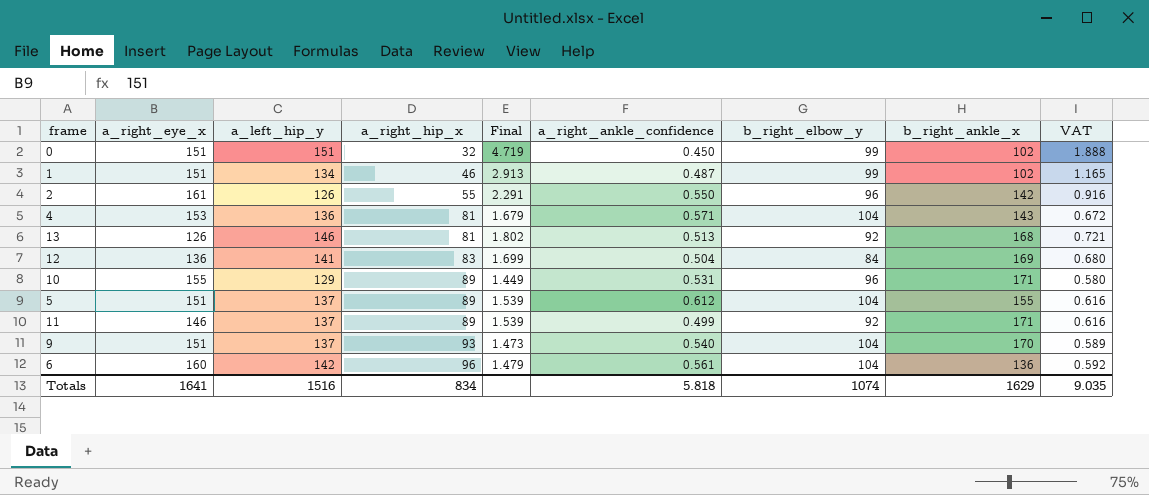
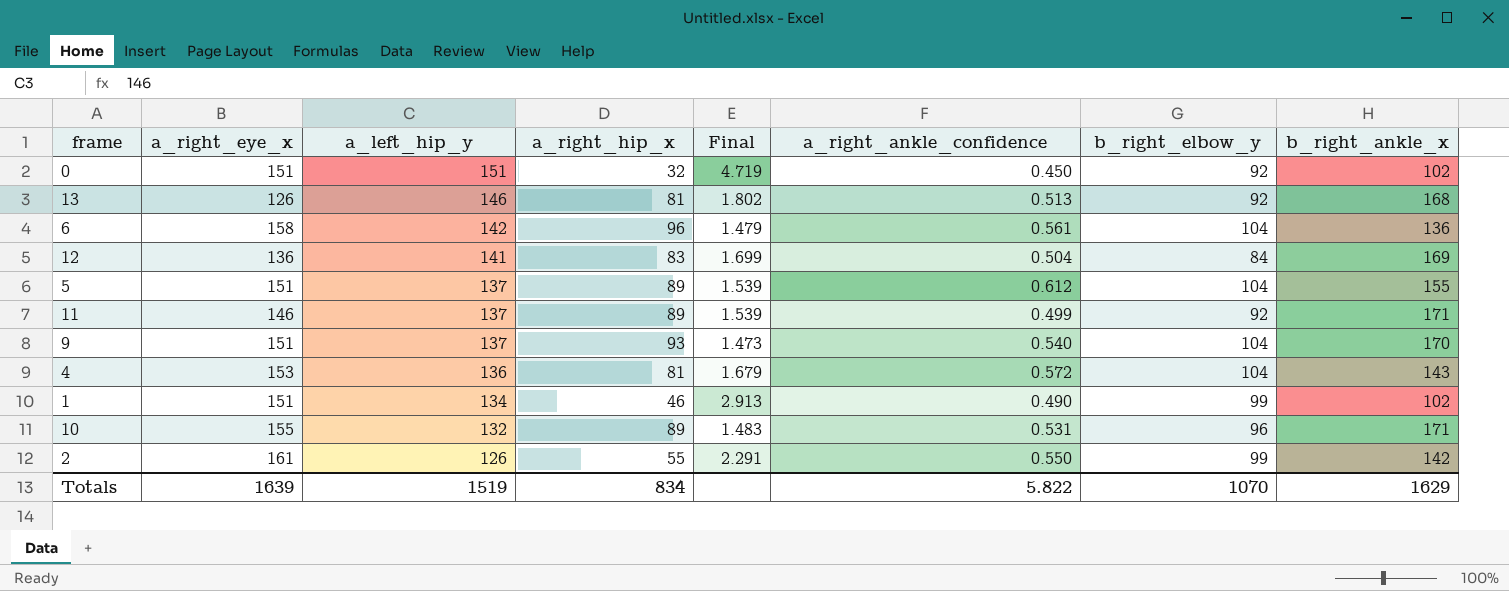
row order: a_right_hip_x ascending -> a_left_hip_y descending
column VAT | formula: [Final] * 0.4 -> none
0 | b_right_elbow_y: 99 -> 92
6 | a_right_eye_x: 160 -> 158
4 | a_right_ankle_confidence: 0.571 -> 0.572
1 | a_right_ankle_confidence: 0.487 -> 0.490
10 | a_left_hip_y: 129 -> 132
10 | Final: 1.449 -> 1.483
2 | b_right_elbow_y: 96 -> 99
Totals | a_right_eye_x: 1641 -> 1639
Totals | a_left_hip_y: 1516 -> 1519
Totals | a_right_ankle_confidence: 5.818 -> 5.822
Totals | b_right_elbow_y: 1074 -> 1070

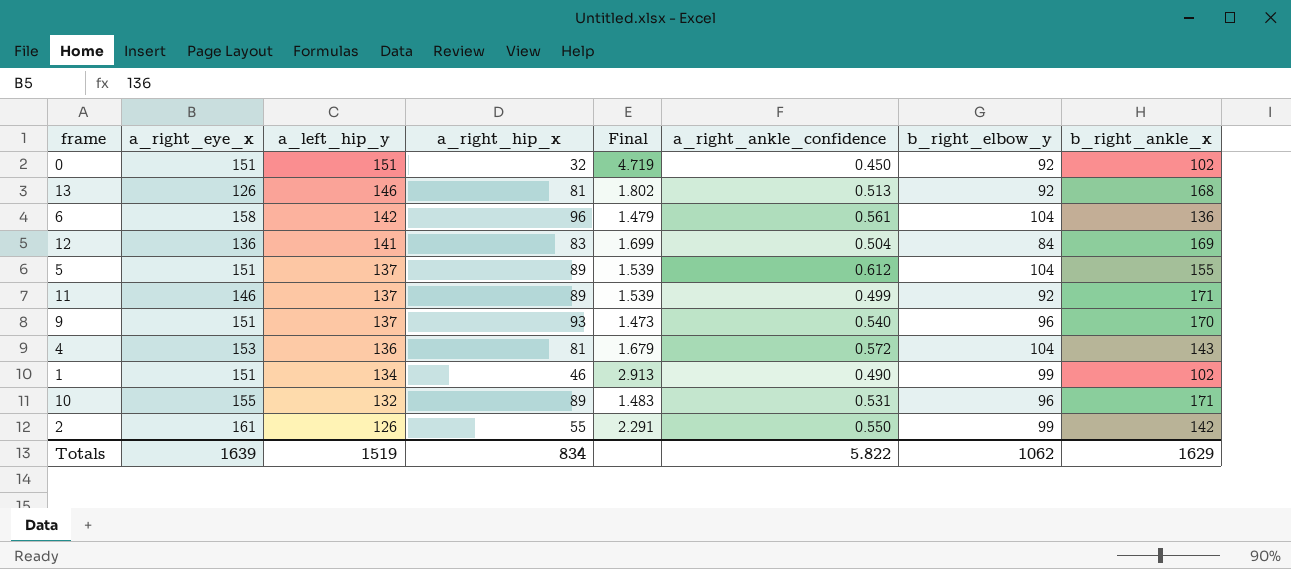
9 | b_right_elbow_y: 104 -> 96
Totals | b_right_elbow_y: 1070 -> 1062

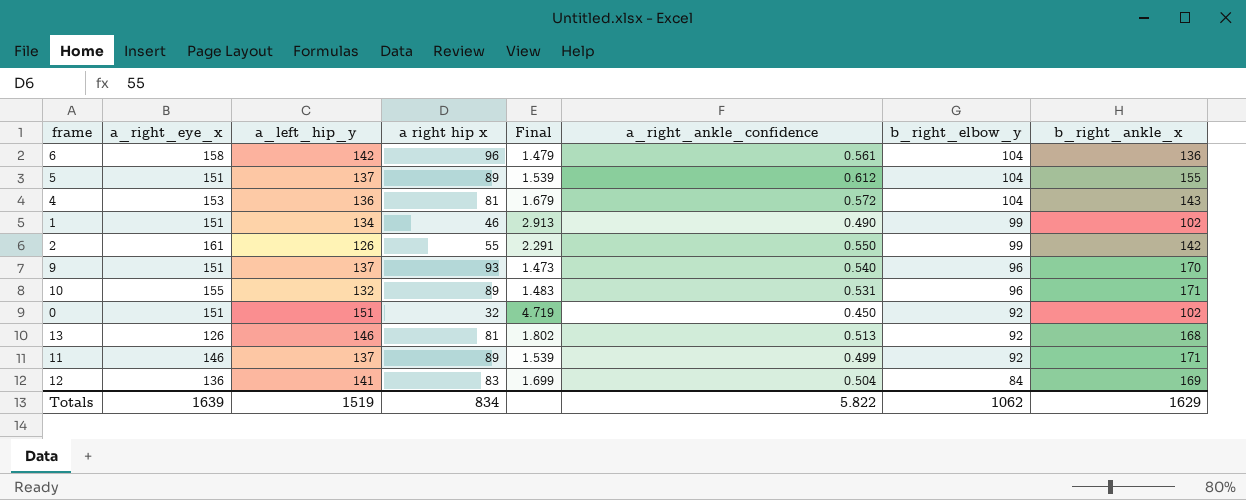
row order: a_left_hip_y descending -> b_right_elbow_y descending
column name: a_right_hip_x -> a right hip x

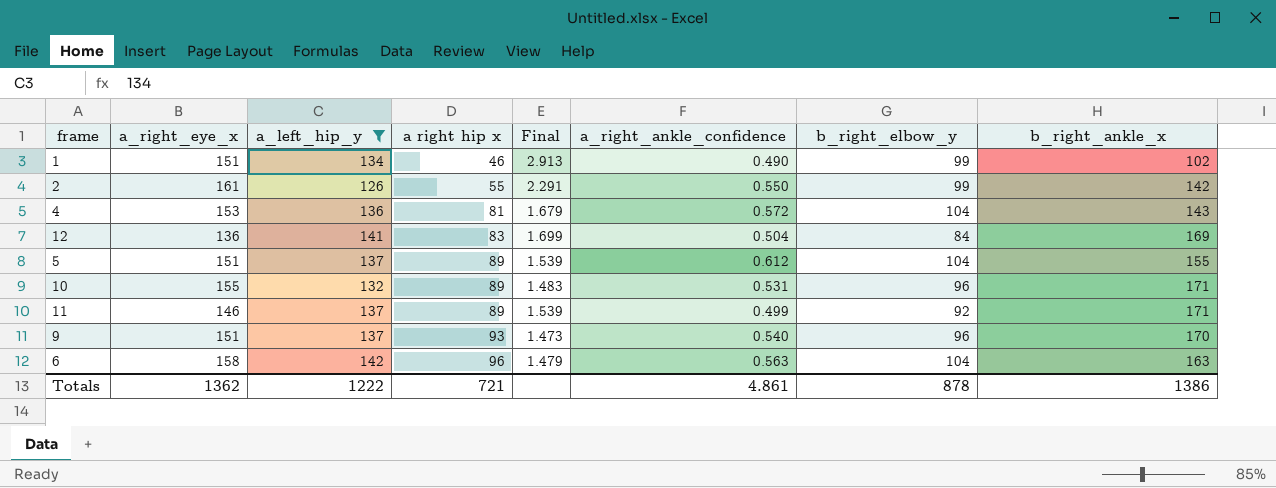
filter: none -> a_left_hip_y <= 142
row order: b_right_elbow_y descending -> a right hip x ascending
6 | a_right_ankle_confidence: 0.561 -> 0.563
6 | b_right_ankle_x: 136 -> 163
Totals | a_right_eye_x: 1639 -> 1362
Totals | a_left_hip_y: 1519 -> 1222
Totals | a right hip x: 834 -> 721
Totals | a_right_ankle_confidence: 5.822 -> 4.861
Totals | b_right_elbow_y: 1062 -> 878
Totals | b_right_ankle_x: 1629 -> 1386

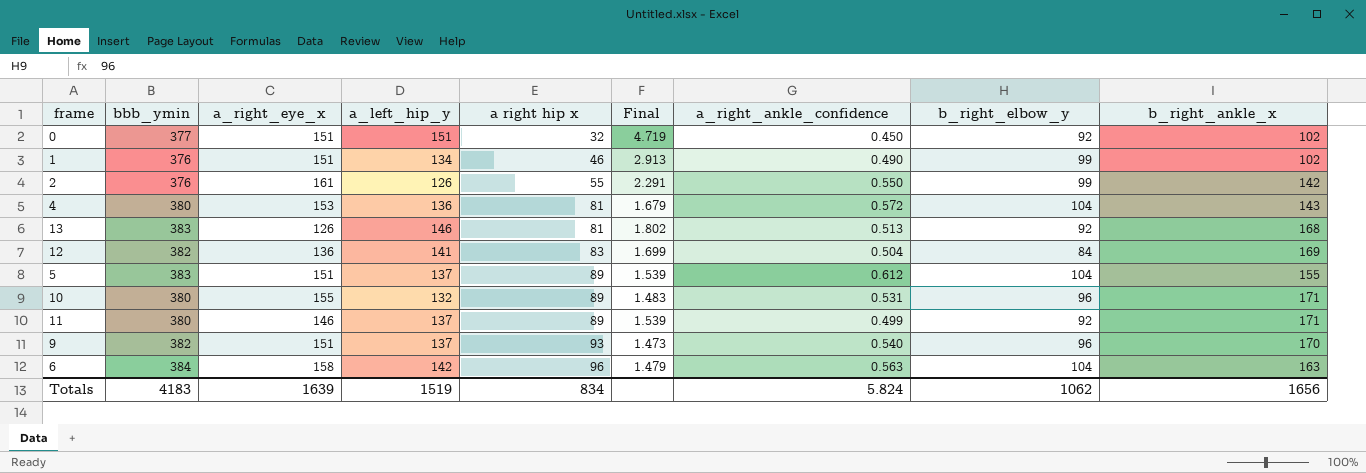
filter: a_left_hip_y <= 142 -> none
column bbb_ymin | position: none -> 2
Totals | a_right_eye_x: 1362 -> 1639
Totals | a_left_hip_y: 1222 -> 1519
Totals | a right hip x: 721 -> 834
Totals | a_right_ankle_confidence: 4.861 -> 5.824
Totals | b_right_elbow_y: 878 -> 1062
Totals | b_right_ankle_x: 1386 -> 1656

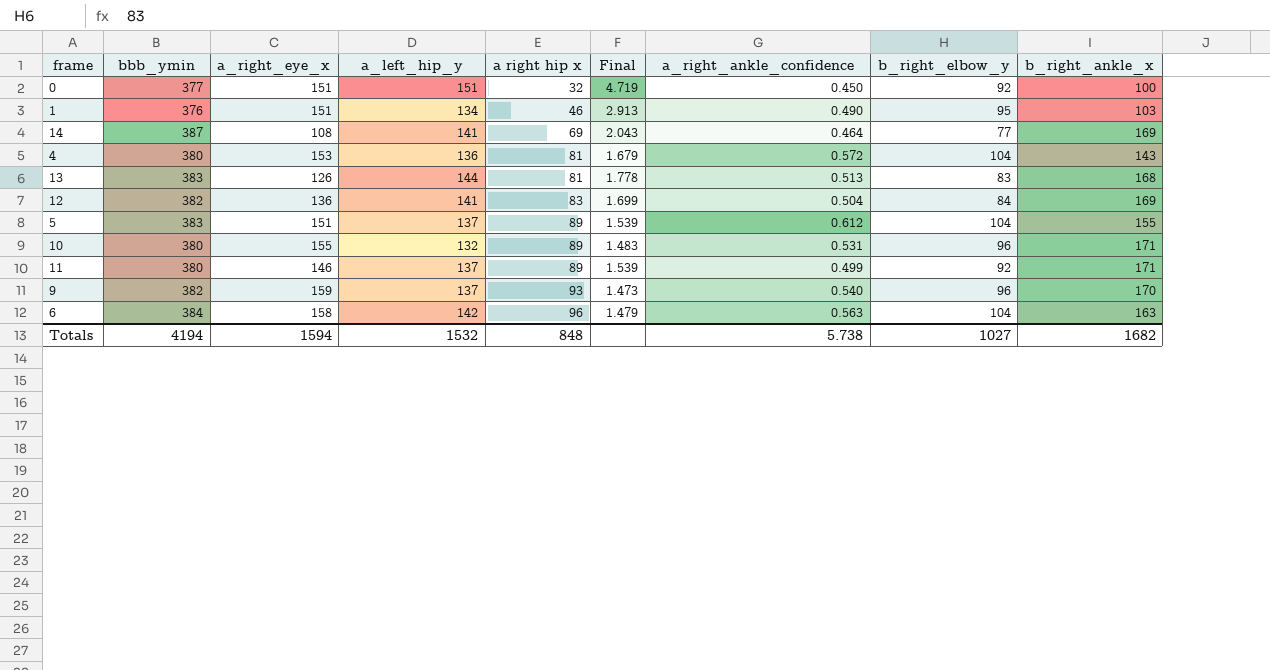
row 2: 376 | 161 | 126 | 55 | 2.291 | 0.550 | 99 | 142 -> none
0 | b_right_ankle_x: 102 -> 100
1 | b_right_elbow_y: 99 -> 95
1 | b_right_ankle_x: 102 -> 103
row 14: none -> 387 | 108 | 141 | 69 | 2.043 | 0.464 | 77 | 169
13 | a_left_hip_y: 146 -> 144
13 | Final: 1.802 -> 1.778
13 | b_right_elbow_y: 92 -> 83
9 | a_right_eye_x: 151 -> 159
Totals | bbb_ymin: 4183 -> 4194
Totals | a_right_eye_x: 1639 -> 1594
Totals | a_left_hip_y: 1519 -> 1532
Totals | a right hip x: 834 -> 848
Totals | a_right_ankle_confidence: 5.824 -> 5.738
Totals | b_right_elbow_y: 1062 -> 1027
Totals | b_right_ankle_x: 1656 -> 1682

